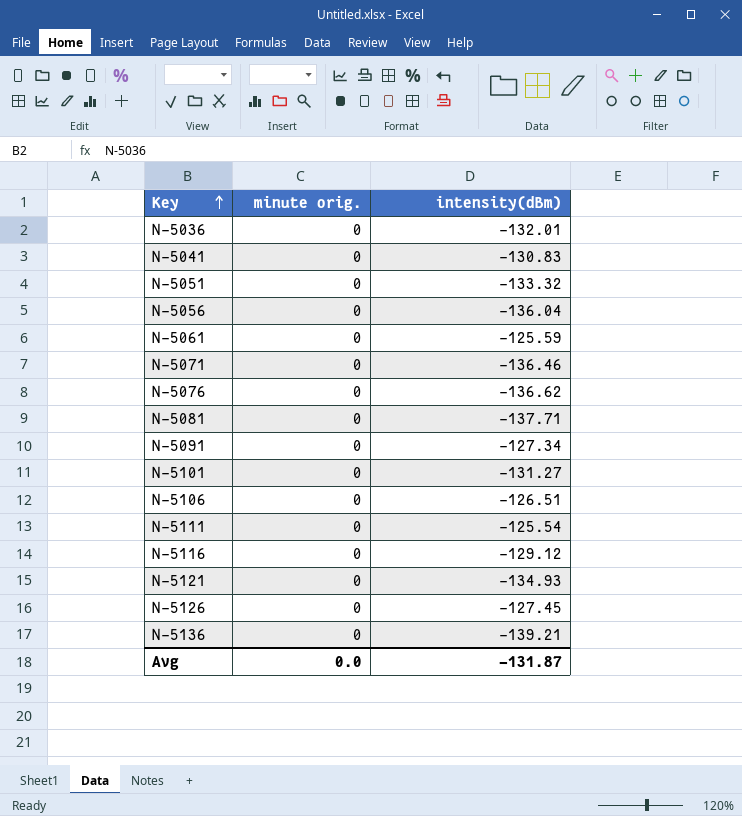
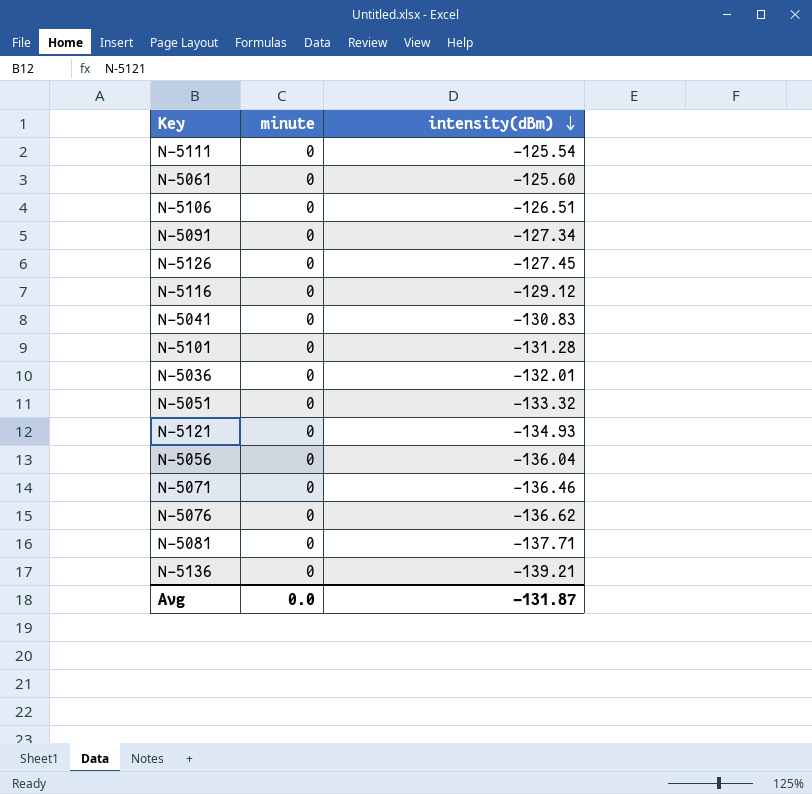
row order: Key ascending -> intensity(dBm) descending
column name: minute orig. -> minute
N-5061 | intensity(dBm): -125.59 -> -125.60
N-5101 | intensity(dBm): -131.27 -> -131.28

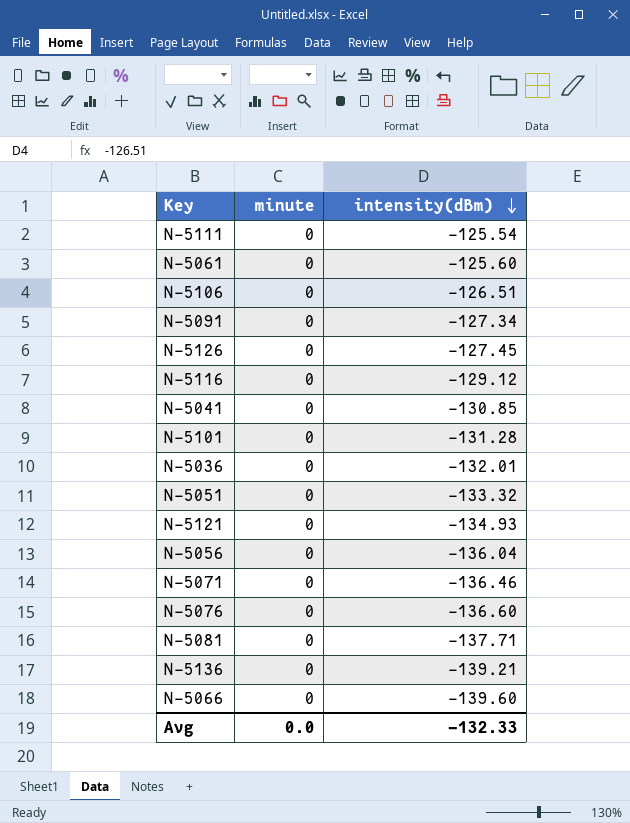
N-5041 | intensity(dBm): -130.83 -> -130.85
N-5076 | intensity(dBm): -136.62 -> -136.60
row N-5066: none -> 0 | -139.60
Avg | intensity(dBm): -131.87 -> -132.33

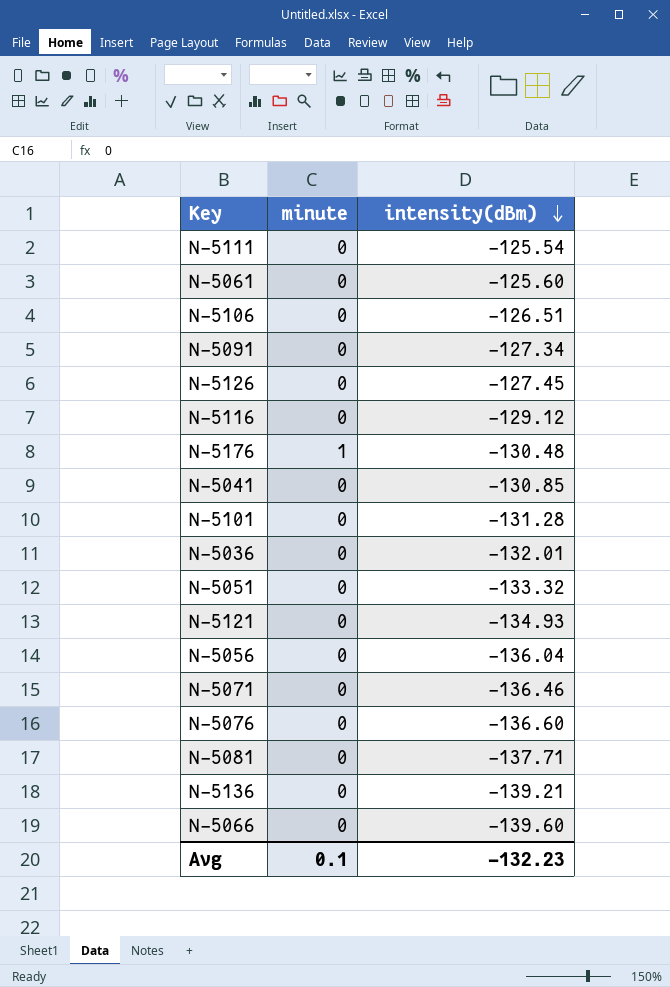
row N-5176: none -> 1 | -130.48
Avg | minute: 0.0 -> 0.1
Avg | intensity(dBm): -132.33 -> -132.23

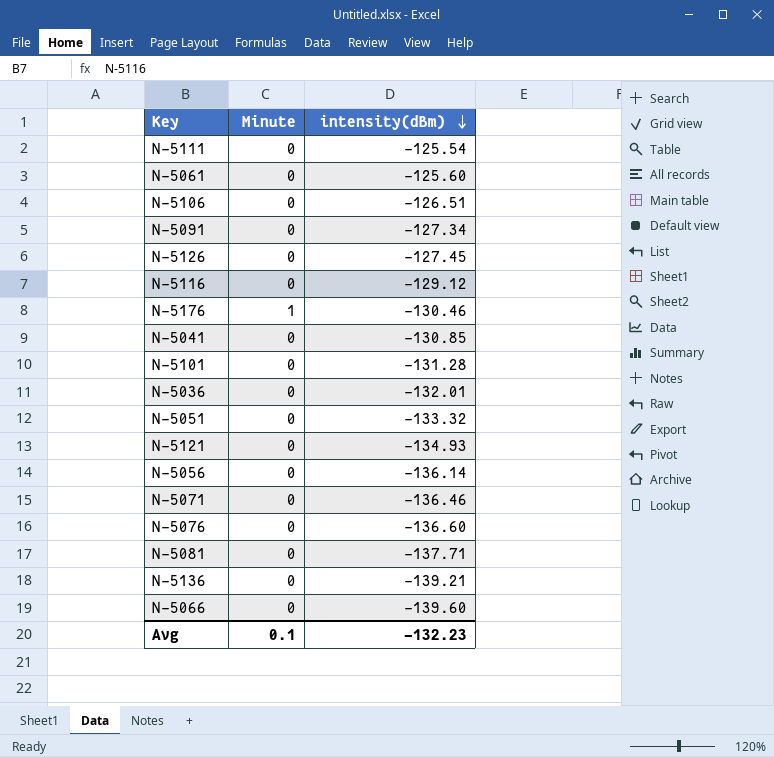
column name: minute -> Minute
N-5176 | intensity(dBm): -130.48 -> -130.46
N-5056 | intensity(dBm): -136.04 -> -136.14

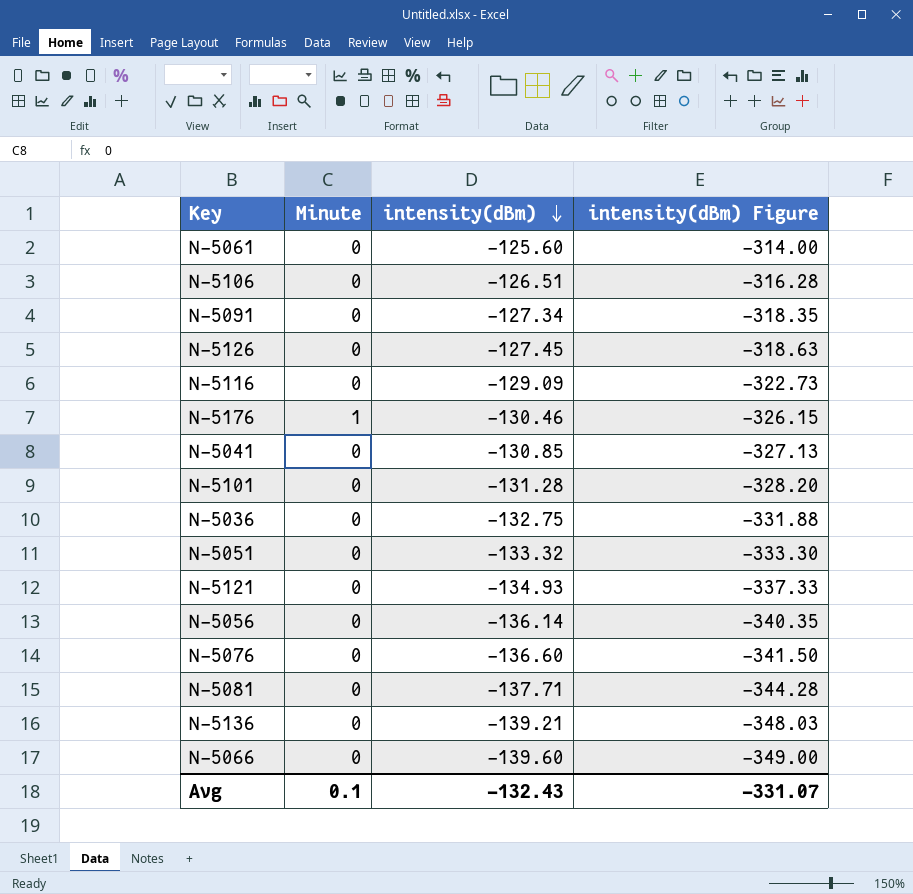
column intensity(dBm) Figure | formula: none -> [intensity(dBm)] * 2.5
row N-5111: 0 | -125.54 -> none
row N-5071: 0 | -136.46 -> none
N-5116 | intensity(dBm): -129.12 -> -129.09
N-5036 | intensity(dBm): -132.01 -> -132.75
Avg | intensity(dBm): -132.23 -> -132.43

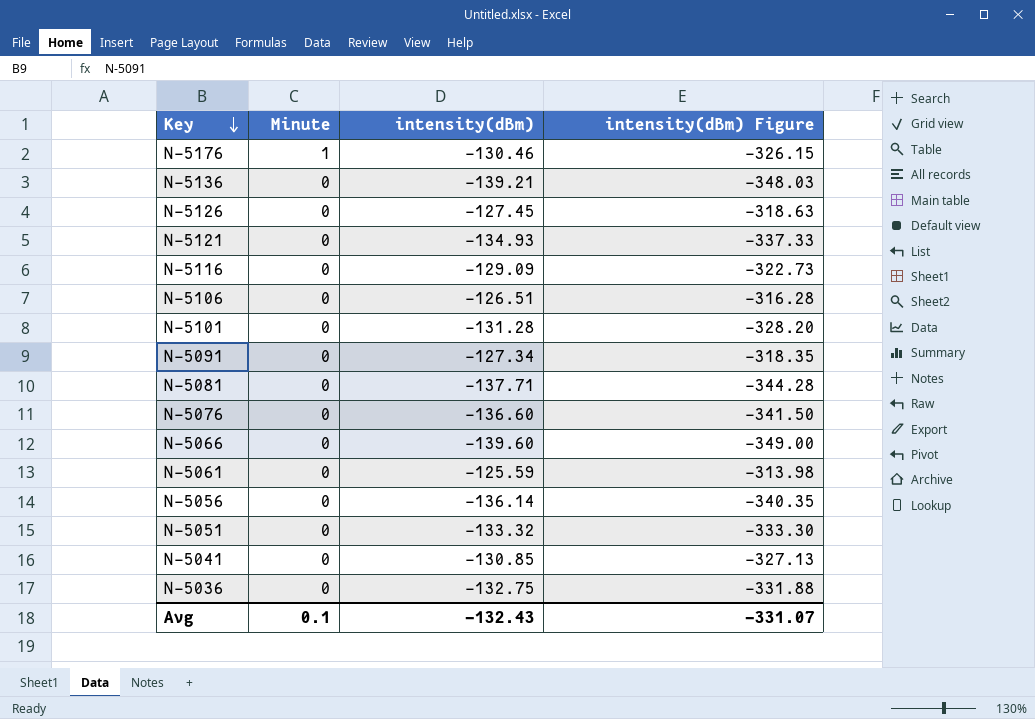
row order: intensity(dBm) descending -> Key descending
N-5061 | intensity(dBm): -125.60 -> -125.59
N-5061 | intensity(dBm) Figure: -314.00 -> -313.98

